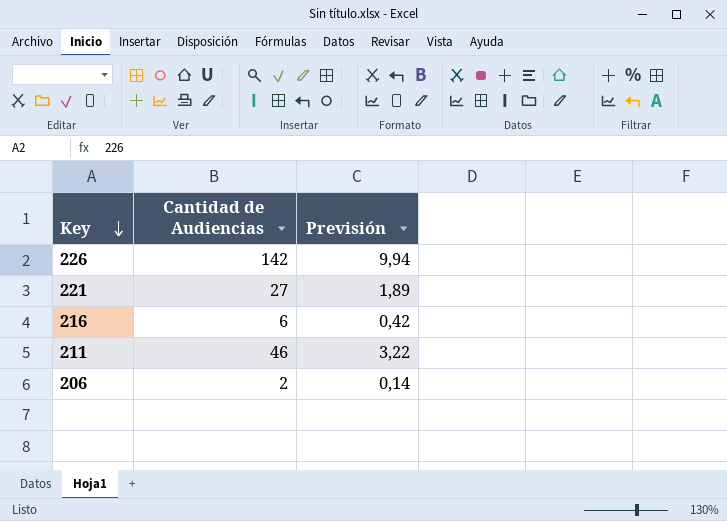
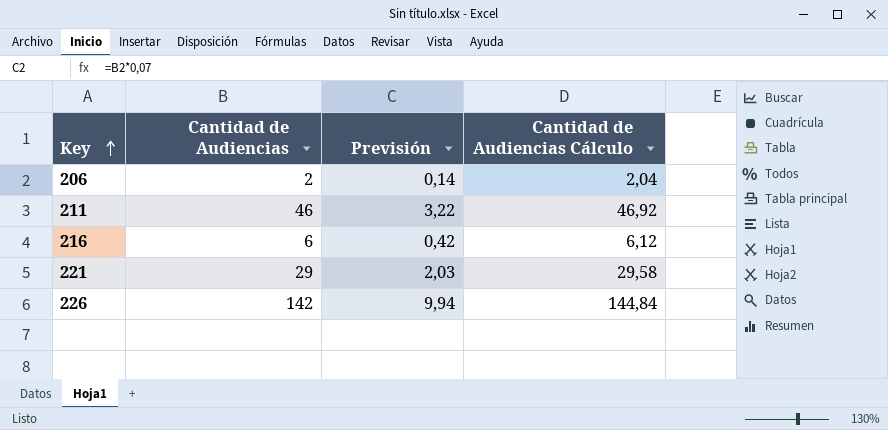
row order: Key descending -> Key ascending
column Cantidad de Audiencias Cálculo | formula: none -> [Cantidad de Audiencias] * 1,02
221 | Cantidad de Audiencias: 27 -> 29
221 | Previsión: 1,89 -> 2,03

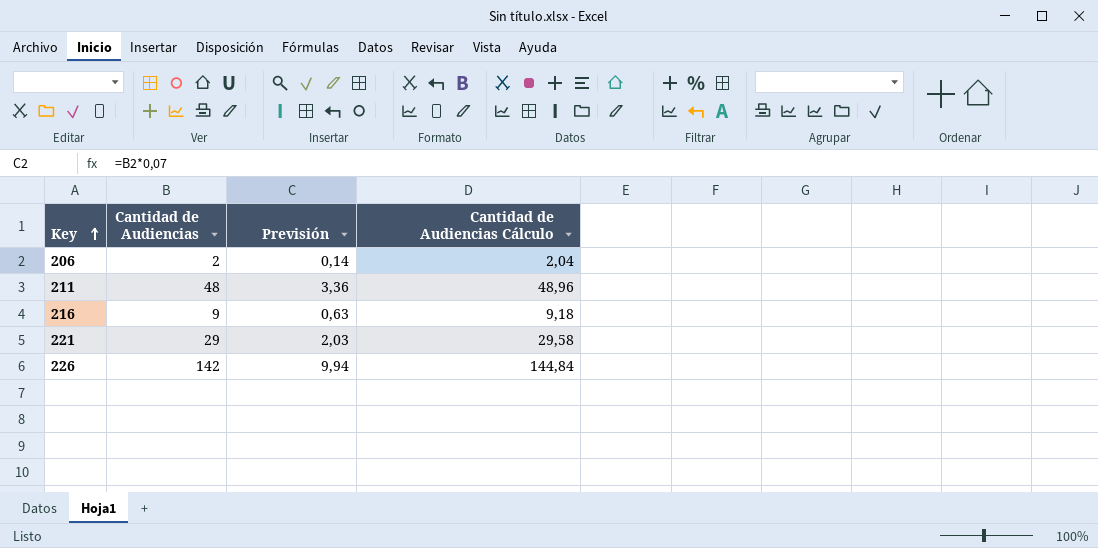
211 | Cantidad de Audiencias: 46 -> 48
211 | Previsión: 3,22 -> 3,36
211 | Cantidad de Audiencias Cálculo: 46,92 -> 48,96
216 | Cantidad de Audiencias: 6 -> 9
216 | Previsión: 0,42 -> 0,63
216 | Cantidad de Audiencias Cálculo: 6,12 -> 9,18

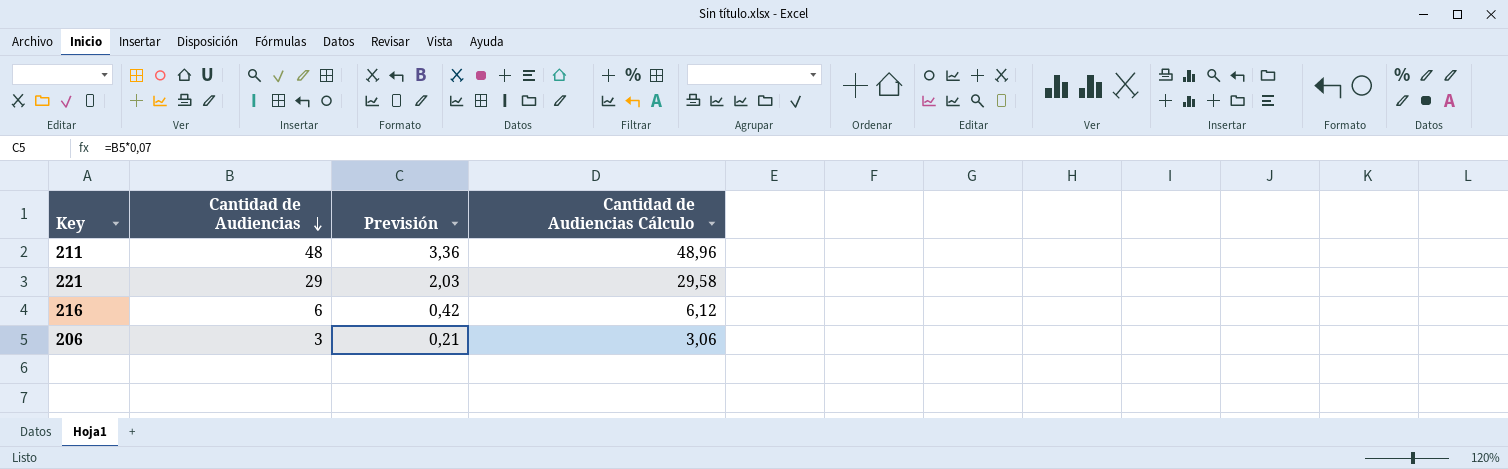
row order: Key ascending -> Cantidad de Audiencias descending
row 226: 142 | 9,94 | 144,84 -> none
216 | Cantidad de Audiencias: 9 -> 6
216 | Previsión: 0,63 -> 0,42
216 | Cantidad de Audiencias Cálculo: 9,18 -> 6,12
206 | Cantidad de Audiencias: 2 -> 3
206 | Previsión: 0,14 -> 0,21
206 | Cantidad de Audiencias Cálculo: 2,04 -> 3,06

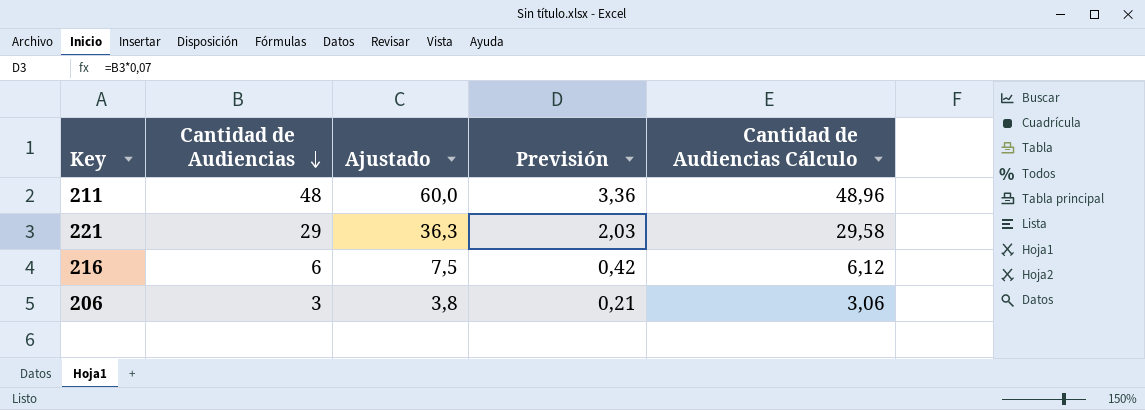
column Ajustado | formula: none -> [Cantidad de Audiencias] * 1,25

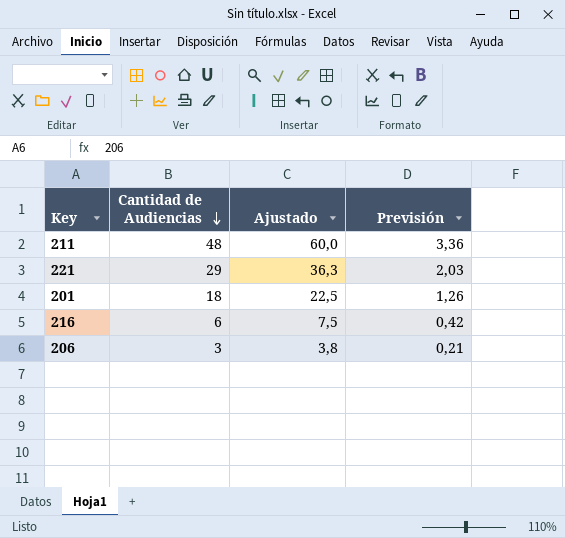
column Cantidad de Audiencias Cálculo | formula: [Cantidad de Audiencias] * 1,02 -> none
row 201: none -> 18 | 22,5 | 1,26

